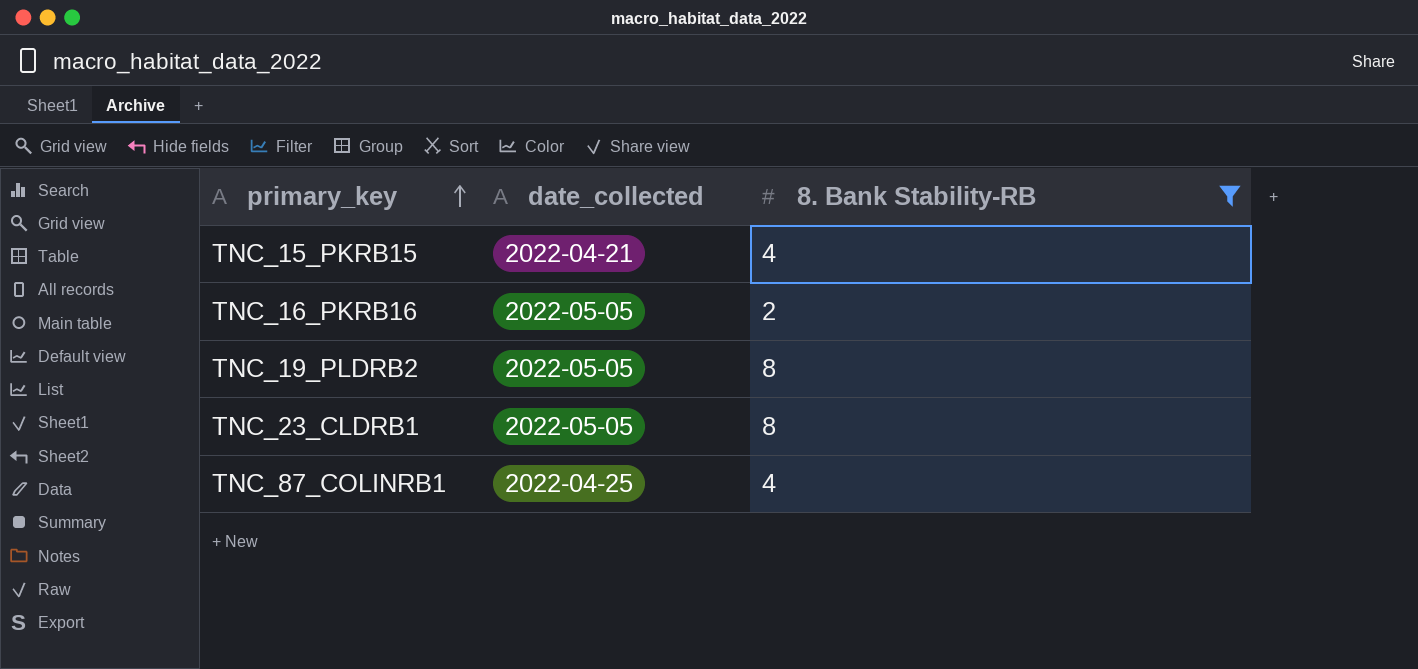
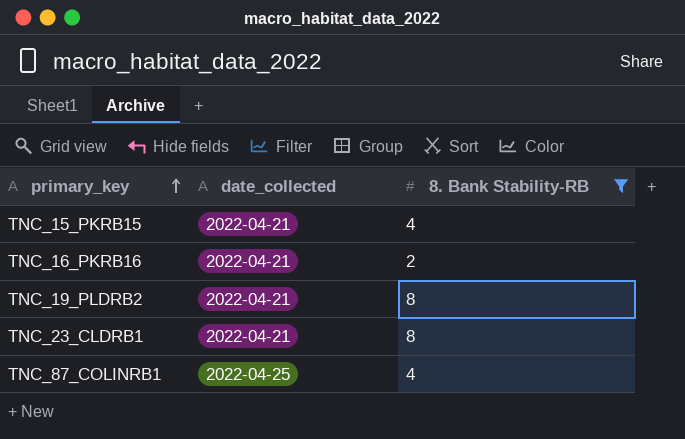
TNC_16_PKRB16 | date_collected: 2022-05-05 -> 2022-04-21
TNC_19_PLDRB2 | date_collected: 2022-05-05 -> 2022-04-21
TNC_23_CLDRB1 | date_collected: 2022-05-05 -> 2022-04-21

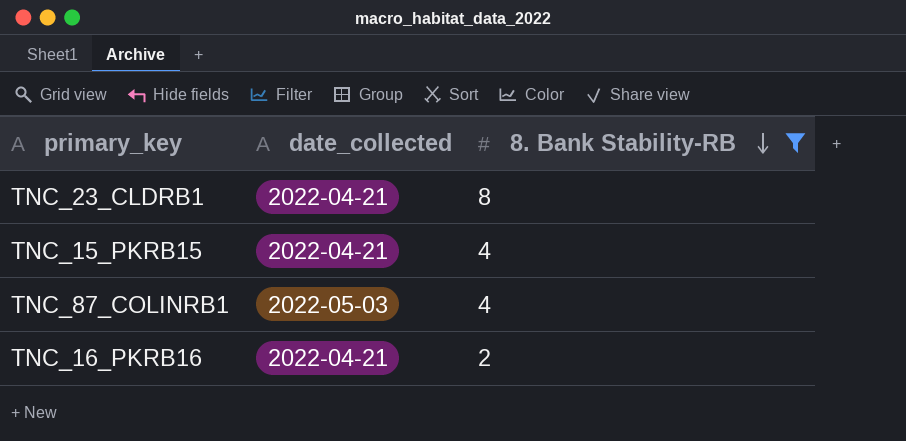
row order: primary_key ascending -> 8. Bank Stability-RB descending
row TNC_19_PLDRB2: 2022-04-21 | 8 -> none
TNC_87_COLINRB1 | date_collected: 2022-04-25 -> 2022-05-03

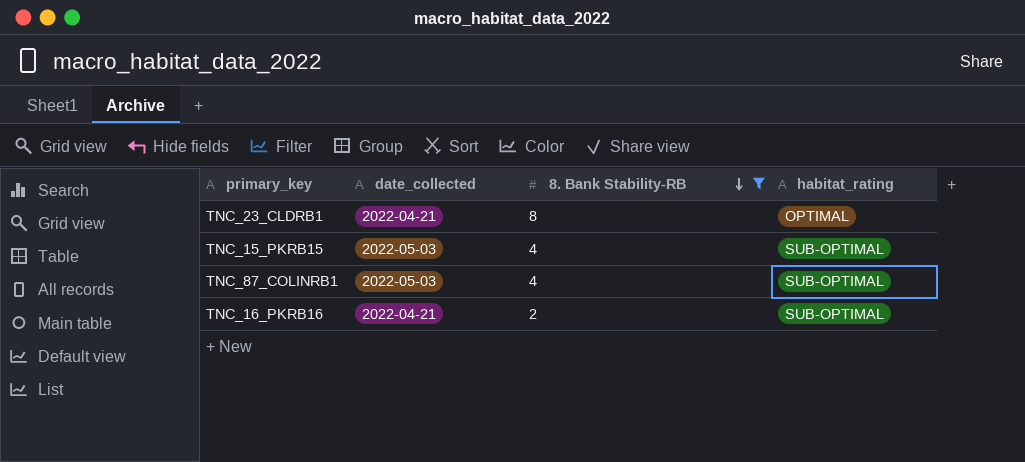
column habitat_rating | position: none -> 4
TNC_15_PKRB15 | date_collected: 2022-04-21 -> 2022-05-03

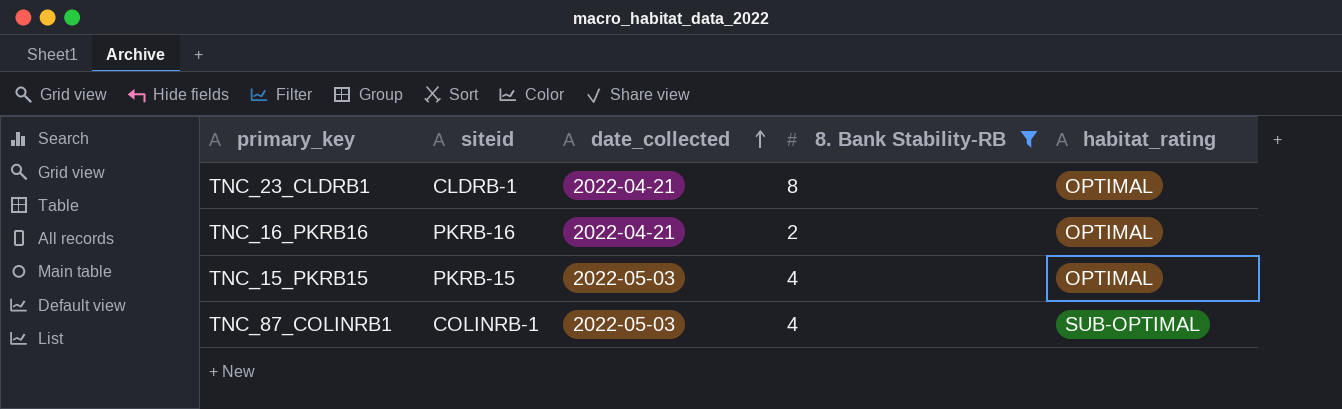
row order: 8. Bank Stability-RB descending -> date_collected ascending
column siteid | position: none -> 2
TNC_16_PKRB16 | habitat_rating: SUB-OPTIMAL -> OPTIMAL
TNC_15_PKRB15 | habitat_rating: SUB-OPTIMAL -> OPTIMAL

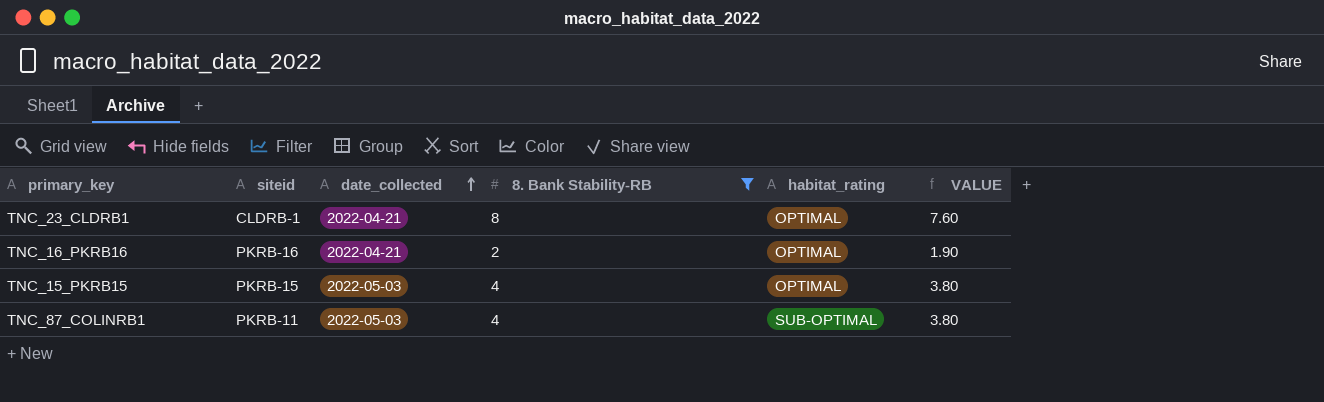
column VALUE | formula: none -> [8. Bank Stability-RB] * 0.95
TNC_87_COLINRB1 | siteid: COLINRB-1 -> PKRB-11

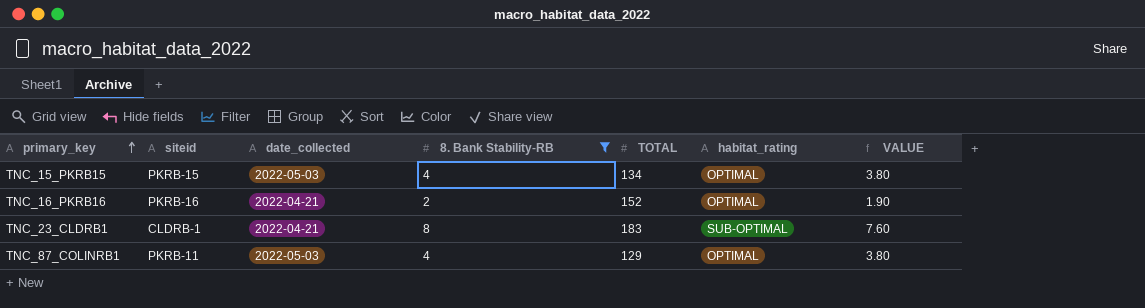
row order: date_collected ascending -> primary_key ascending
column TOTAL | position: none -> 5
TNC_23_CLDRB1 | habitat_rating: OPTIMAL -> SUB-OPTIMAL
TNC_87_COLINRB1 | habitat_rating: SUB-OPTIMAL -> OPTIMAL

